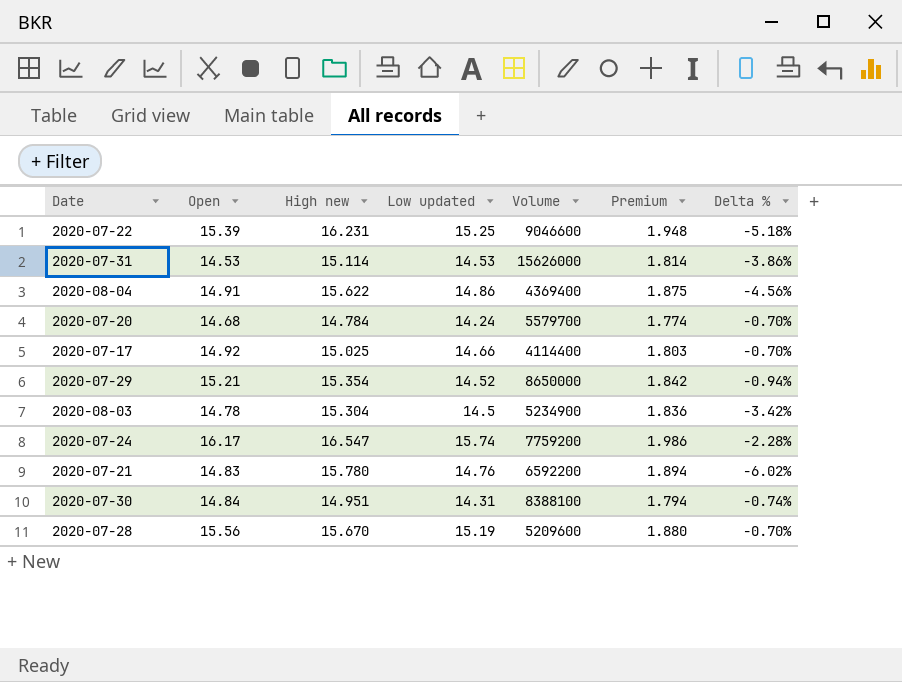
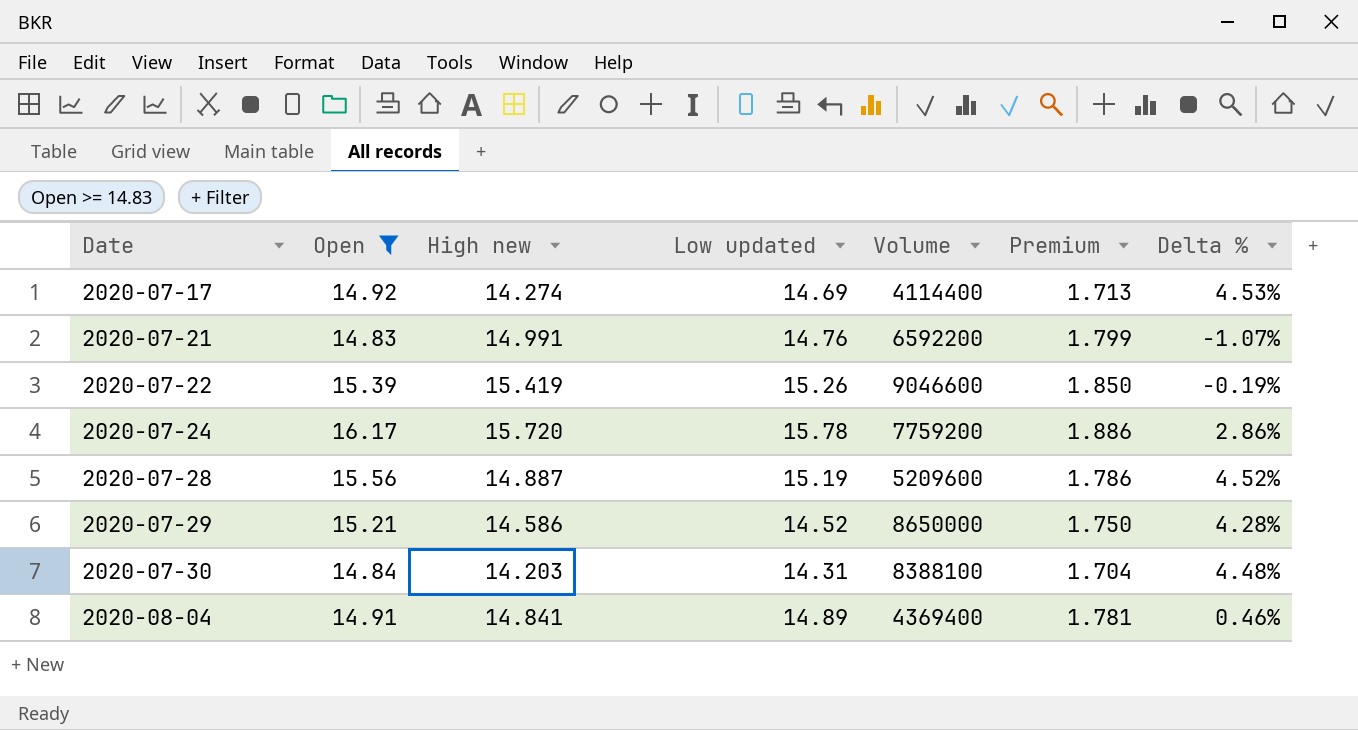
filter: none -> Open >= 14.83
row order: none -> Date ascending
2020-07-17 | High new: 15.025 -> 14.274
2020-07-17 | Low updated: 14.66 -> 14.69
2020-07-17 | Premium: 1.803 -> 1.713
2020-07-17 | Delta %: -0.70% -> 4.53%
2020-07-21 | High new: 15.780 -> 14.991
2020-07-21 | Premium: 1.894 -> 1.799
2020-07-21 | Delta %: -6.02% -> -1.07%
2020-07-22 | High new: 16.231 -> 15.419
2020-07-22 | Low updated: 15.25 -> 15.26
2020-07-22 | Premium: 1.948 -> 1.850
2020-07-22 | Delta %: -5.18% -> -0.19%
2020-07-24 | High new: 16.547 -> 15.720
2020-07-24 | Low updated: 15.74 -> 15.78
2020-07-24 | Premium: 1.986 -> 1.886
2020-07-24 | Delta %: -2.28% -> 2.86%
2020-07-28 | High new: 15.670 -> 14.887
2020-07-28 | Premium: 1.880 -> 1.786
2020-07-28 | Delta %: -0.70% -> 4.52%
2020-07-29 | High new: 15.354 -> 14.586
2020-07-29 | Premium: 1.842 -> 1.750
2020-07-29 | Delta %: -0.94% -> 4.28%
2020-07-30 | High new: 14.951 -> 14.203
2020-07-30 | Premium: 1.794 -> 1.704
2020-07-30 | Delta %: -0.74% -> 4.48%
2020-08-04 | High new: 15.622 -> 14.841
2020-08-04 | Low updated: 14.86 -> 14.89
2020-08-04 | Premium: 1.875 -> 1.781
2020-08-04 | Delta %: -4.56% -> 0.46%

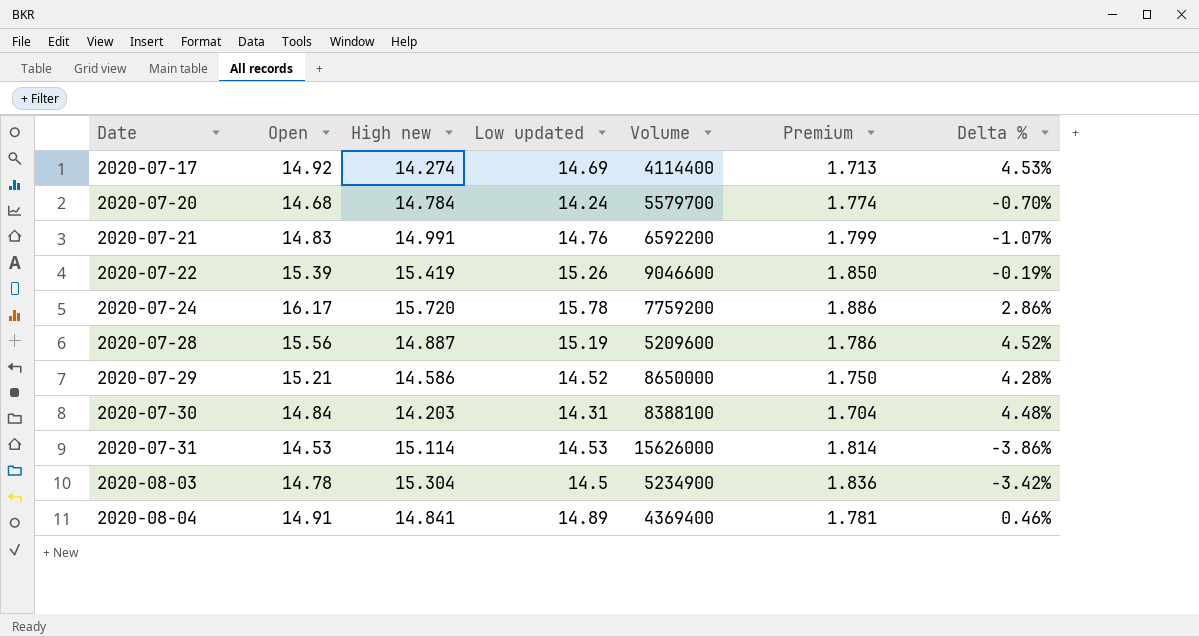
filter: Open >= 14.83 -> none

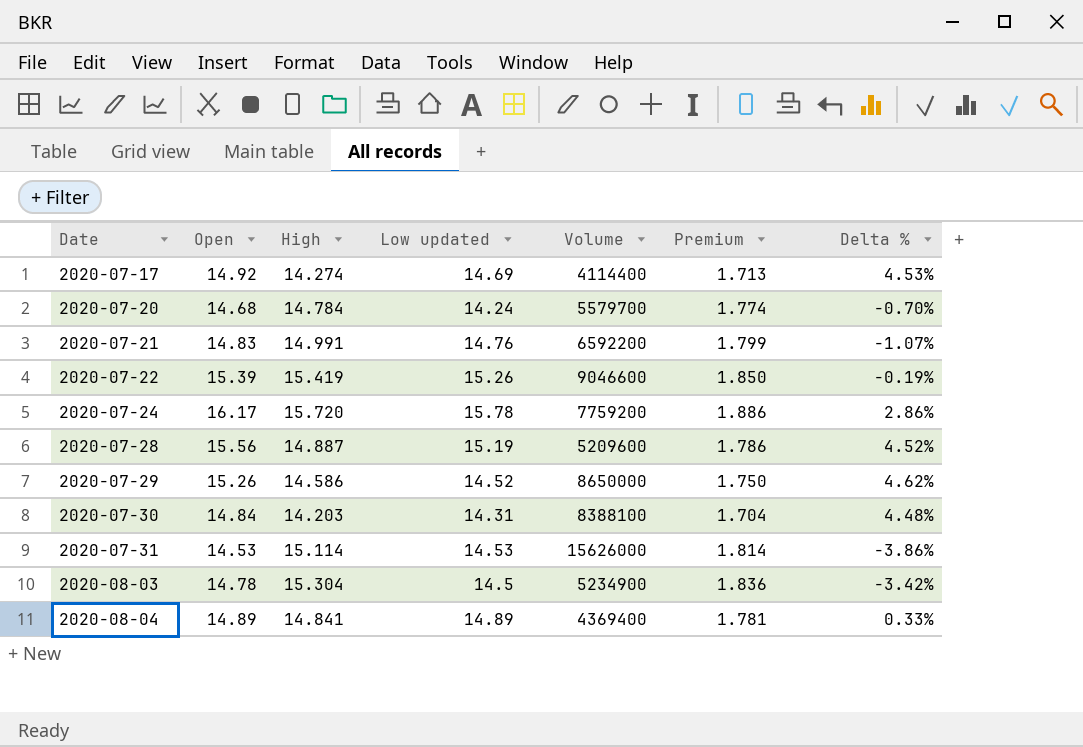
column name: High new -> High
2020-07-29 | Open: 15.21 -> 15.26
2020-07-29 | Delta %: 4.28% -> 4.62%
2020-08-04 | Open: 14.91 -> 14.89
2020-08-04 | Delta %: 0.46% -> 0.33%

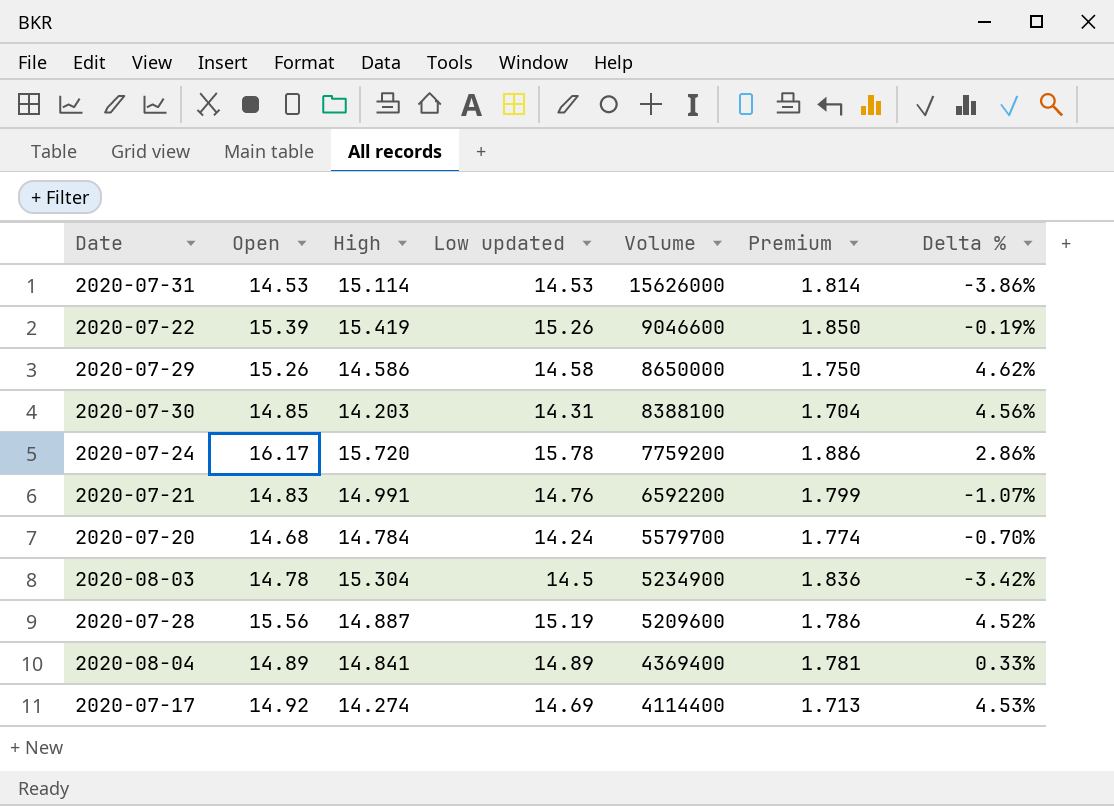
row order: Date ascending -> Volume descending
2020-07-29 | Low updated: 14.52 -> 14.58
2020-07-30 | Open: 14.84 -> 14.85
2020-07-30 | Delta %: 4.48% -> 4.56%

